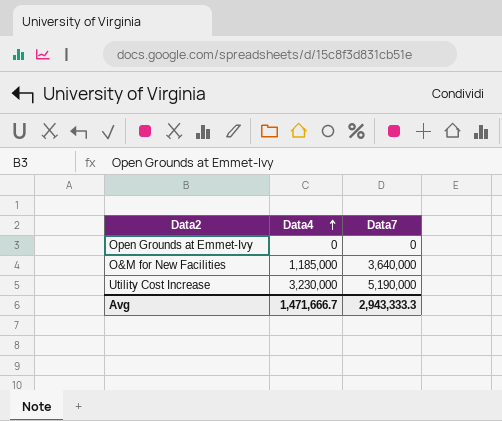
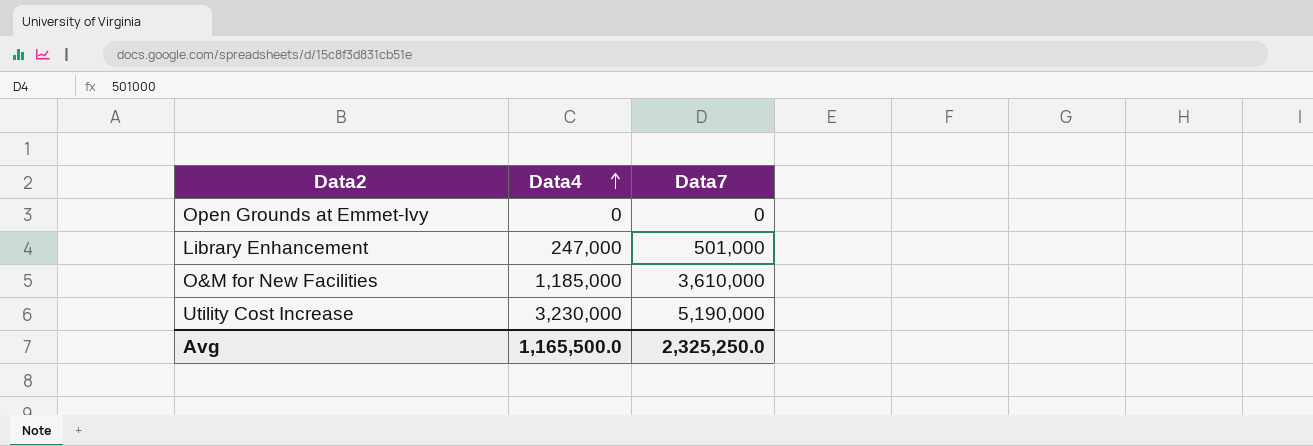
row Library Enhancement: none -> 247,000 | 501,000
O&M for New Facilities | Data7: 3,640,000 -> 3,610,000
Avg | Data4: 1,471,666.7 -> 1,165,500.0
Avg | Data7: 2,943,333.3 -> 2,325,250.0

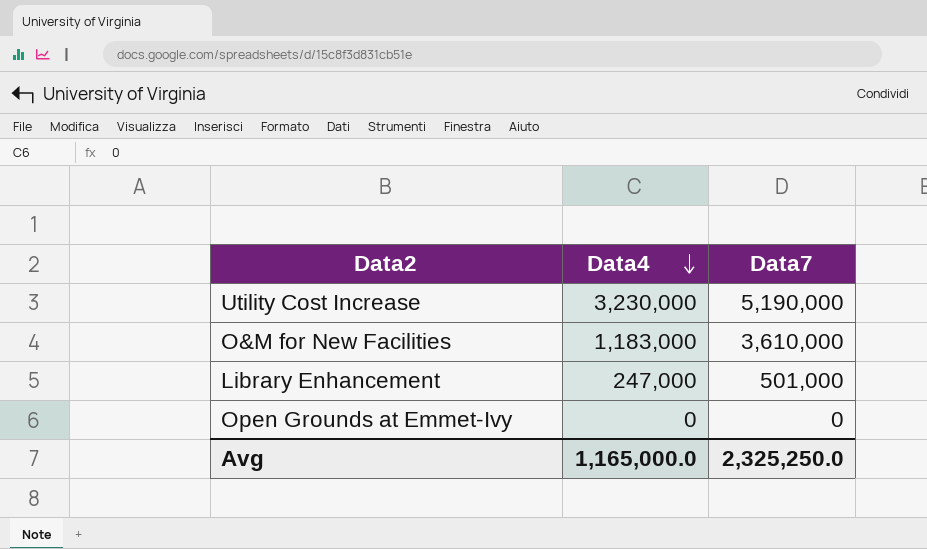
row order: Data4 ascending -> Data4 descending
O&M for New Facilities | Data4: 1,185,000 -> 1,183,000
Avg | Data4: 1,165,500.0 -> 1,165,000.0

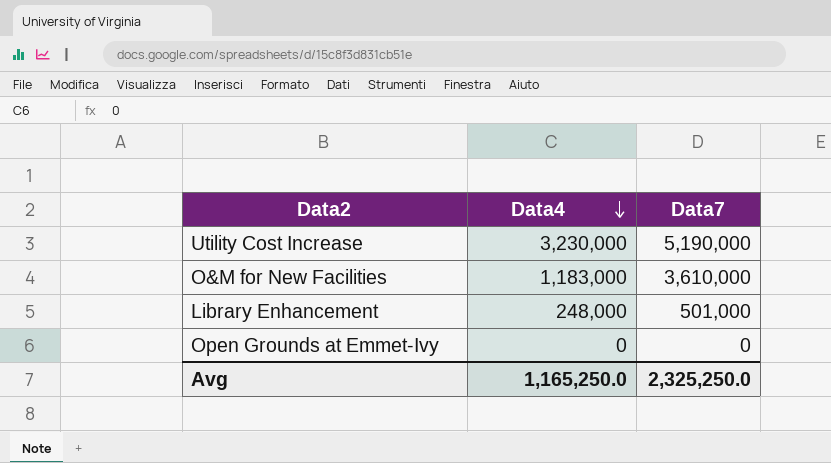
Library Enhancement | Data4: 247,000 -> 248,000
Avg | Data4: 1,165,000.0 -> 1,165,250.0

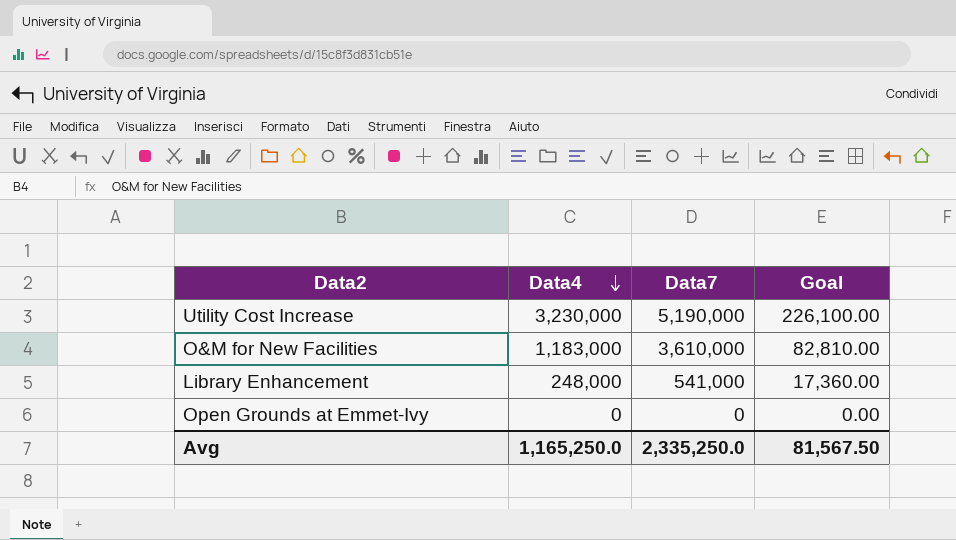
column Goal | formula: none -> [Data4] * 0.07
Library Enhancement | Data7: 501,000 -> 541,000
Avg | Data7: 2,325,250.0 -> 2,335,250.0

